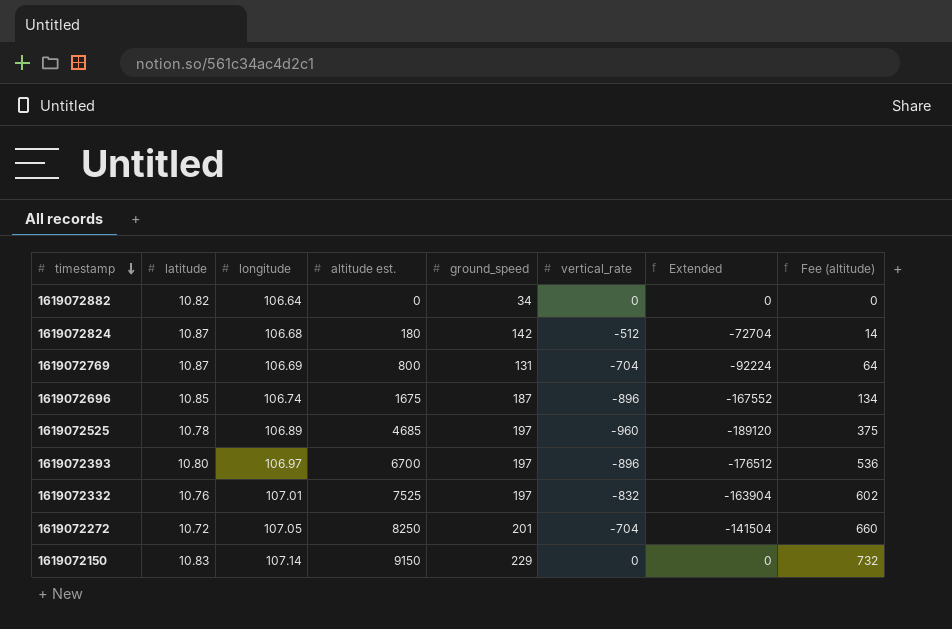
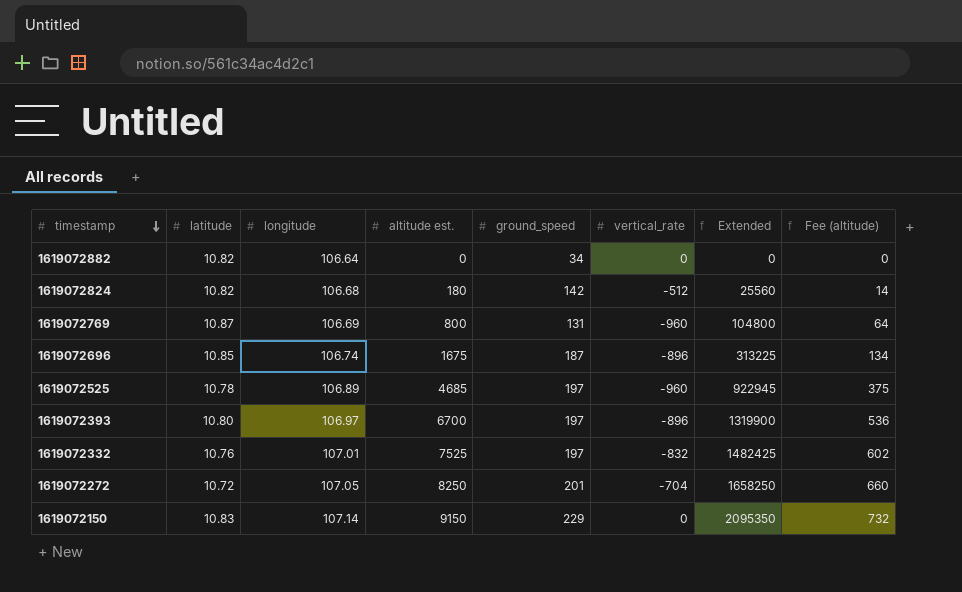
column Extended | formula: [ground_speed] * [vertical_rate] -> [altitude est.] * [ground_speed]
1619072824 | latitude: 10.87 -> 10.82
1619072769 | vertical_rate: -704 -> -960

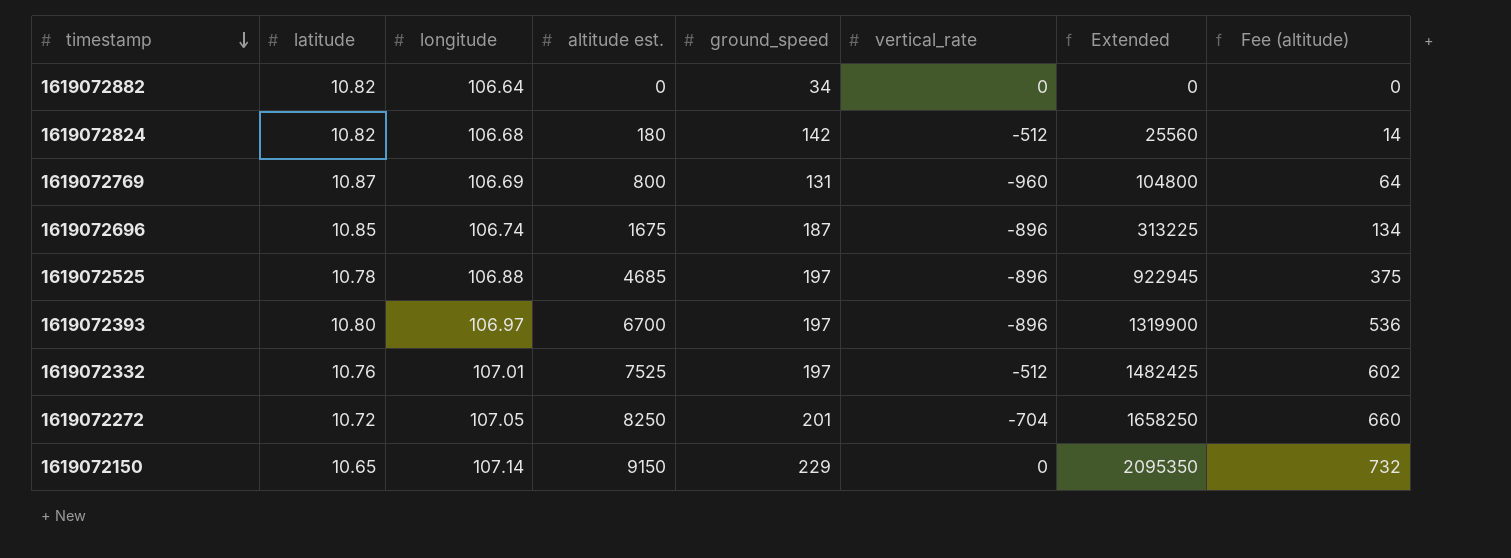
1619072525 | longitude: 106.89 -> 106.88
1619072525 | vertical_rate: -960 -> -896
1619072332 | vertical_rate: -832 -> -512
1619072150 | latitude: 10.83 -> 10.65

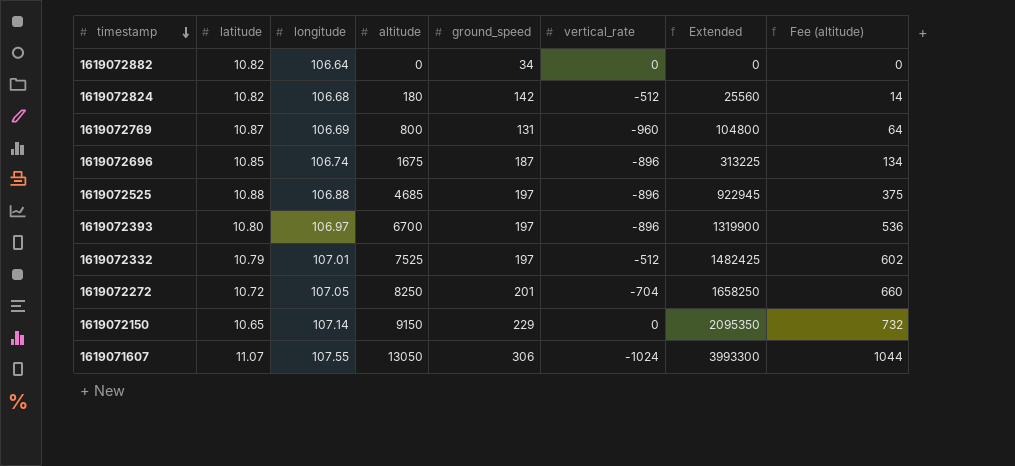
column name: altitude est. -> altitude
1619072525 | latitude: 10.78 -> 10.88
1619072332 | latitude: 10.76 -> 10.79
row 1619071607: none -> 11.07 | 107.55 | 13050 | 306 | -1024 | 3993300 | 1044

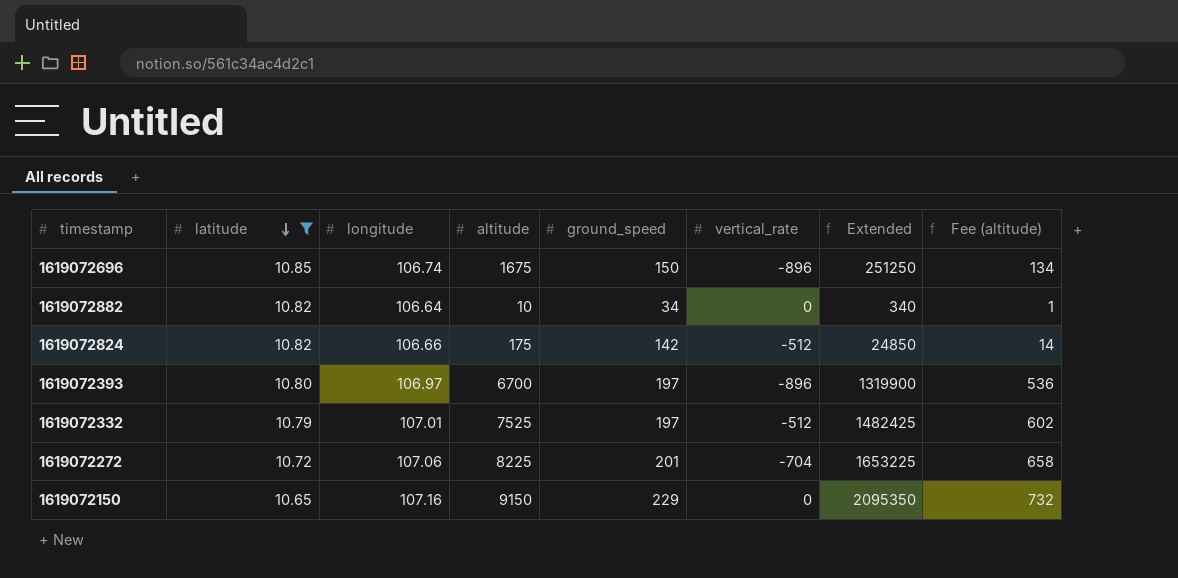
filter: none -> latitude <= 10.85
row order: timestamp descending -> latitude descending
1619072696 | ground_speed: 187 -> 150
1619072696 | Extended: 313225 -> 251250
1619072882 | altitude: 0 -> 10
1619072882 | Extended: 0 -> 340
1619072882 | Fee (altitude): 0 -> 1
1619072824 | longitude: 106.68 -> 106.66
1619072824 | altitude: 180 -> 175
1619072824 | Extended: 25560 -> 24850
1619072272 | longitude: 107.05 -> 107.06
1619072272 | altitude: 8250 -> 8225
1619072272 | Extended: 1658250 -> 1653225
1619072272 | Fee (altitude): 660 -> 658
1619072150 | longitude: 107.14 -> 107.16

